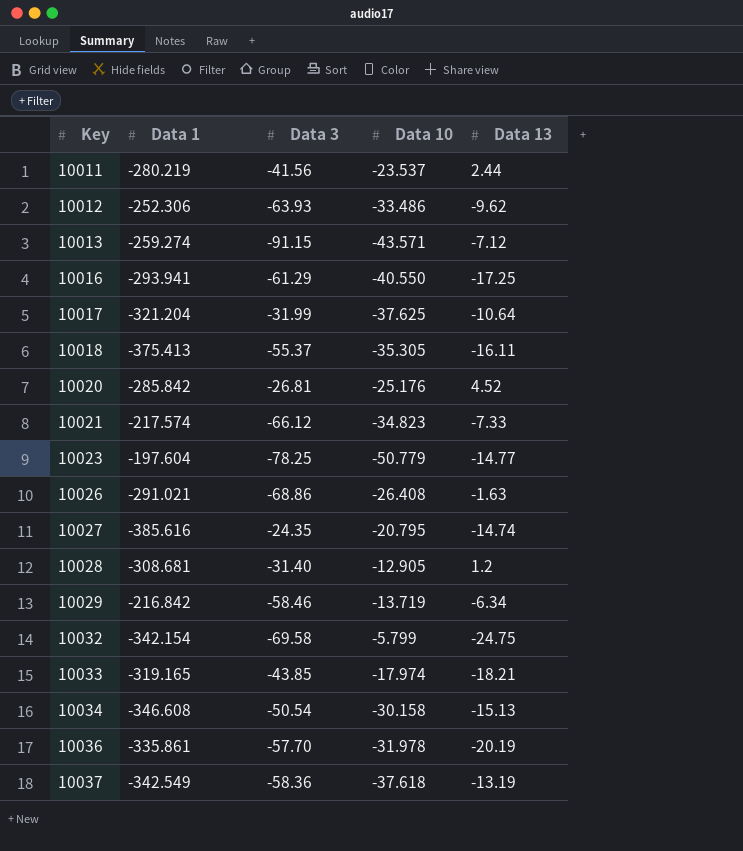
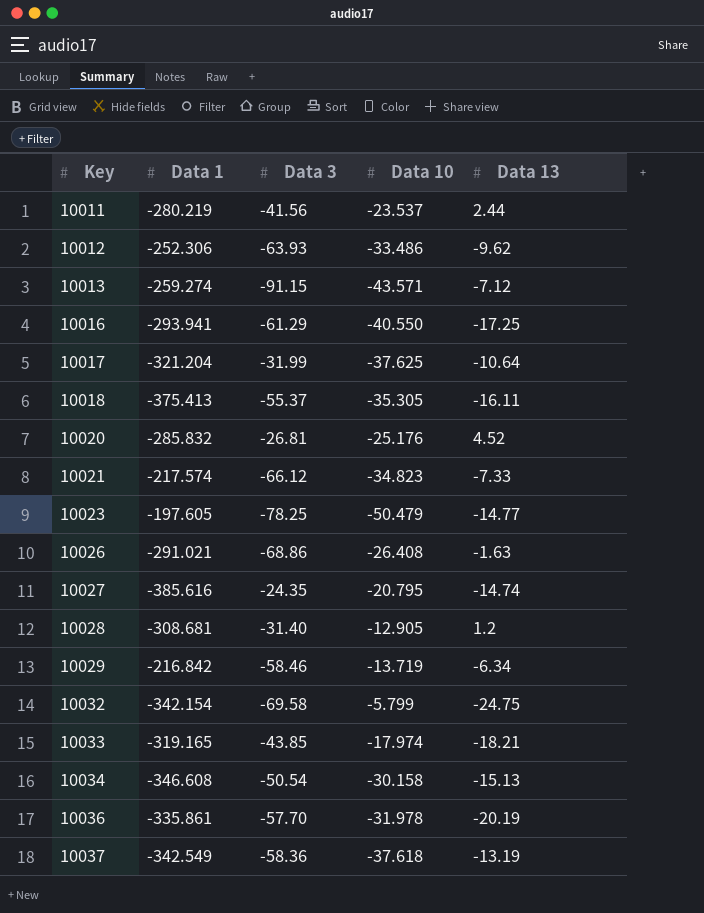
10020 | Data 1: -285.842 -> -285.832
10023 | Data 1: -197.604 -> -197.605
10023 | Data 10: -50.779 -> -50.479

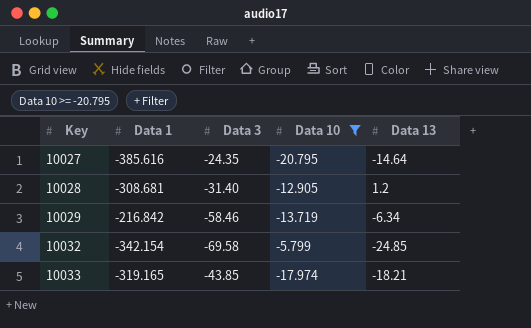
filter: none -> Data 10 >= -20.795
10027 | Data 13: -14.74 -> -14.64
10032 | Data 13: -24.75 -> -24.85

